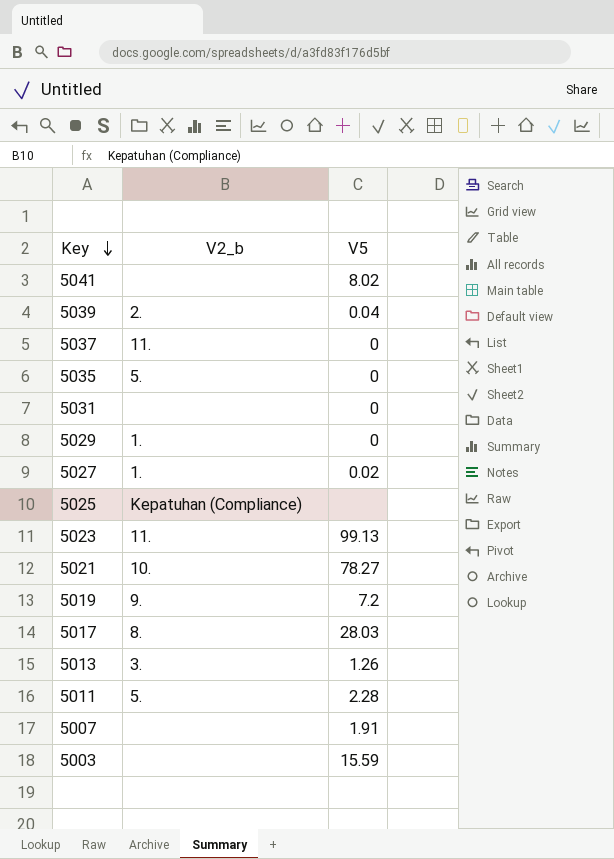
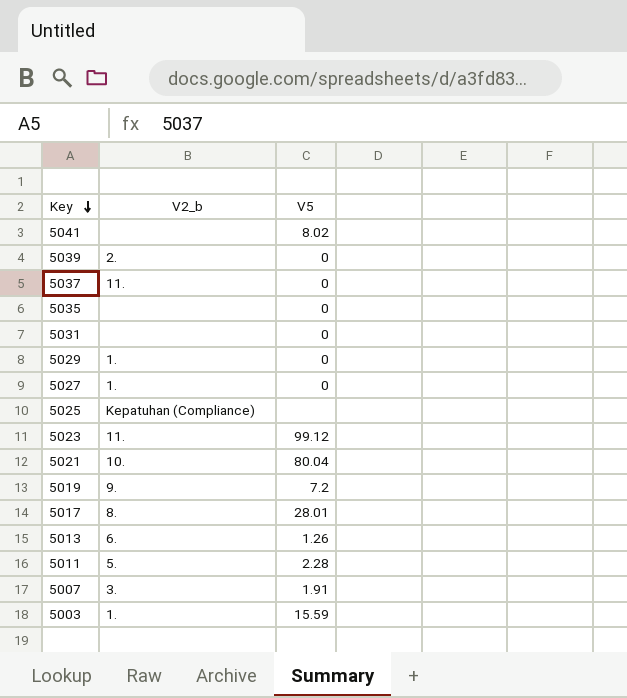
5039 | V5: 0.04 -> 0
5035 | V2_b: 5. -> none
5027 | V5: 0.02 -> 0
5023 | V5: 99.13 -> 99.12
5021 | V5: 78.27 -> 80.04
5017 | V5: 28.03 -> 28.01
5013 | V2_b: 3. -> 6.
5007 | V2_b: none -> 3.
5003 | V2_b: none -> 1.

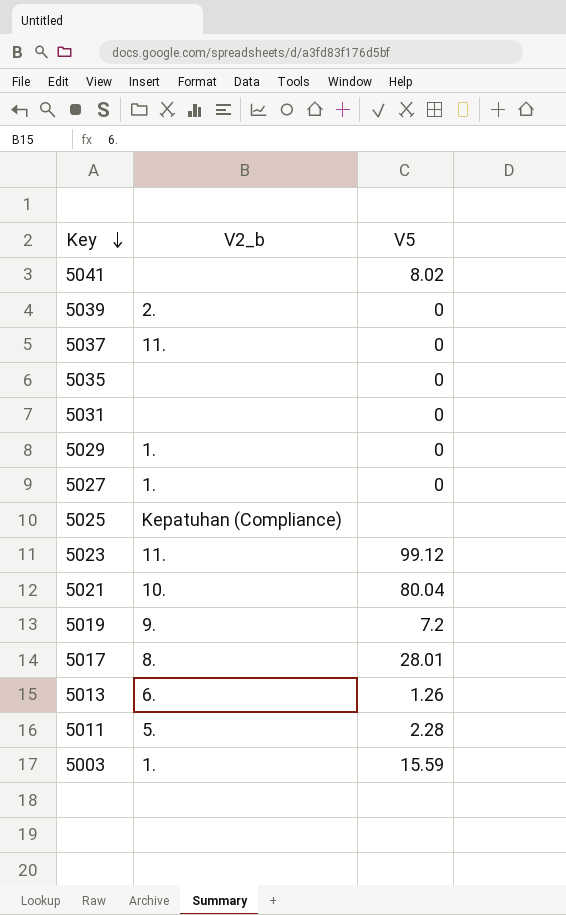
row 5007: 3. | 1.91 -> none

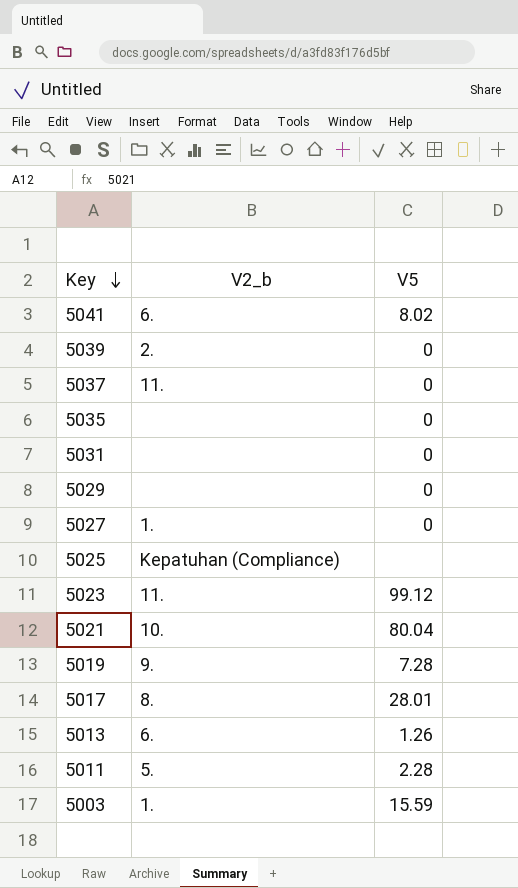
5041 | V2_b: none -> 6.
5029 | V2_b: 1. -> none
5019 | V5: 7.2 -> 7.28

